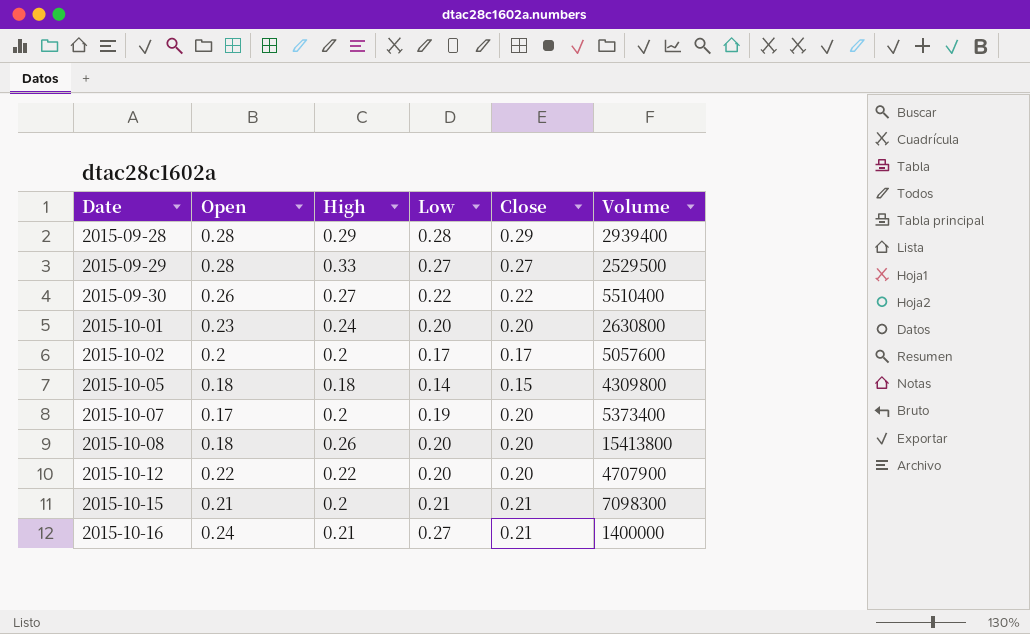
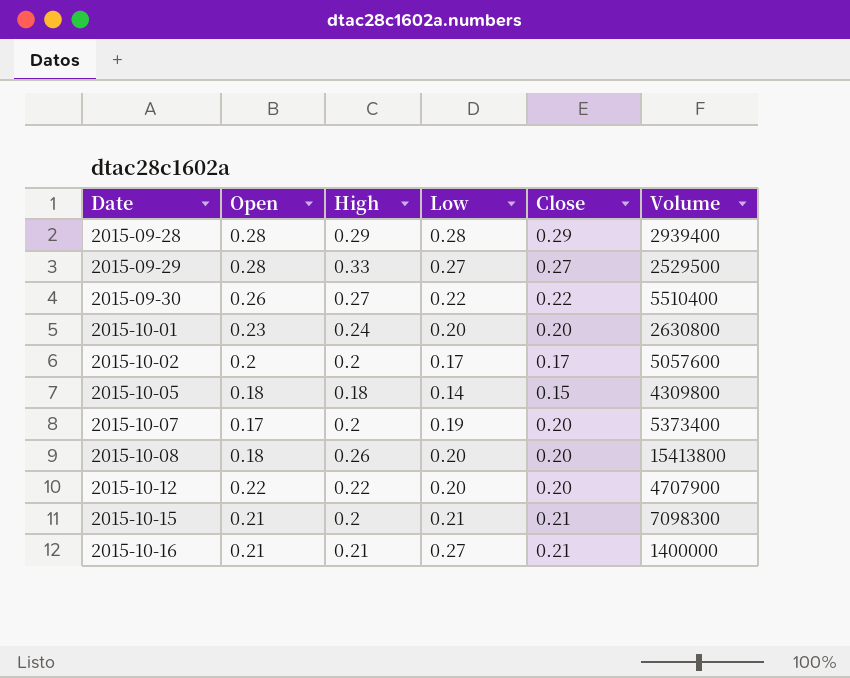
2015-10-16 | Open: 0.24 -> 0.21

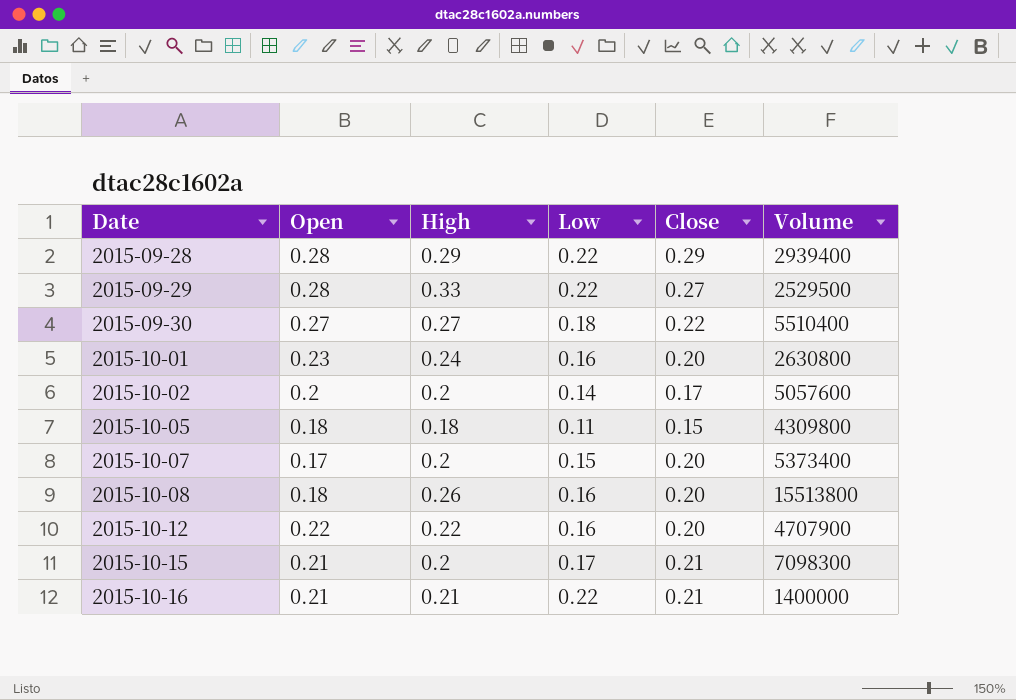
2015-09-28 | Low: 0.28 -> 0.22
2015-09-29 | Low: 0.27 -> 0.22
2015-09-30 | Open: 0.26 -> 0.27
2015-09-30 | Low: 0.22 -> 0.18
2015-10-01 | Low: 0.20 -> 0.16
2015-10-02 | Low: 0.17 -> 0.14
2015-10-05 | Low: 0.14 -> 0.11
2015-10-07 | Low: 0.19 -> 0.15
2015-10-08 | Low: 0.20 -> 0.16
2015-10-08 | Volume: 15413800 -> 15513800
2015-10-12 | Low: 0.20 -> 0.16
2015-10-15 | Low: 0.21 -> 0.17
2015-10-16 | Low: 0.27 -> 0.22

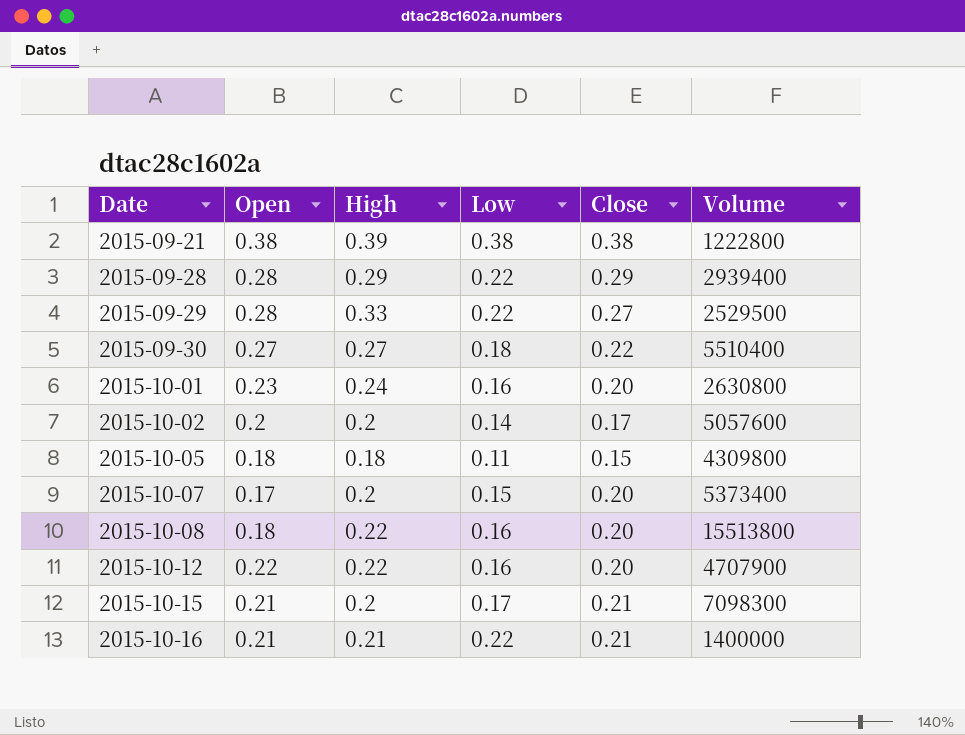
row 2015-09-21: none -> 0.38 | 0.39 | 0.38 | 0.38 | 1222800
2015-10-08 | High: 0.26 -> 0.22

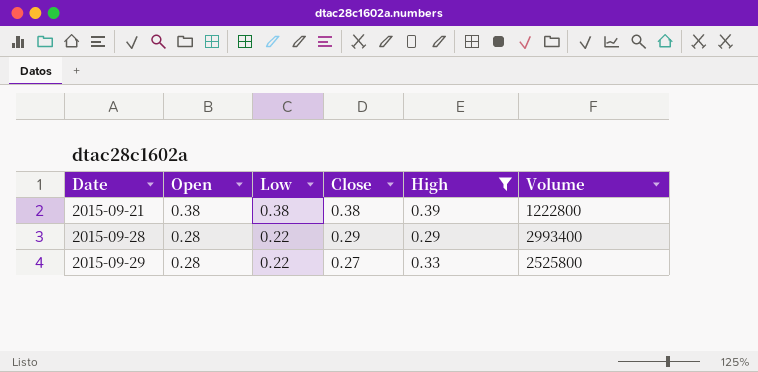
filter: none -> High >= 0.29
column High | position: 3 -> 5
2015-09-28 | Volume: 2939400 -> 2993400
2015-09-29 | Volume: 2529500 -> 2525800

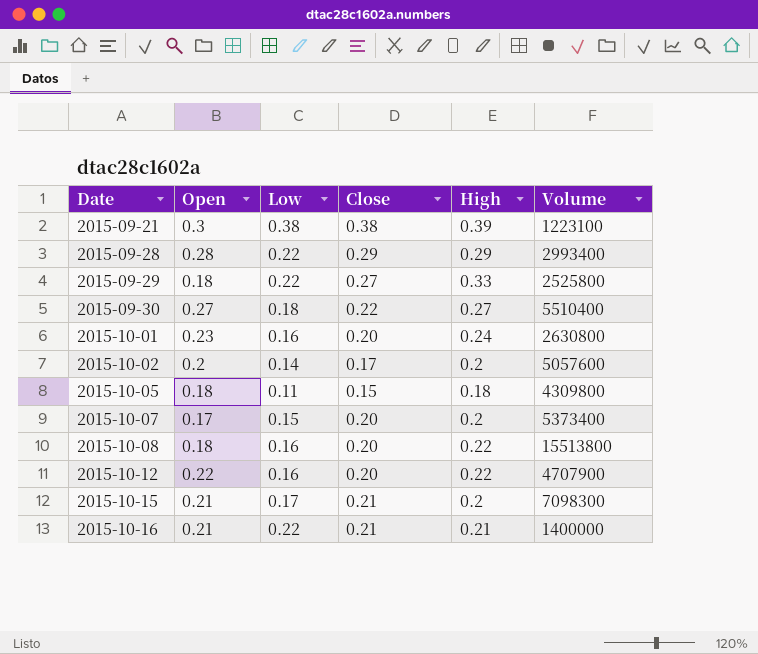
filter: High >= 0.29 -> none
2015-09-21 | Open: 0.38 -> 0.3
2015-09-21 | Volume: 1222800 -> 1223100
2015-09-29 | Open: 0.28 -> 0.18

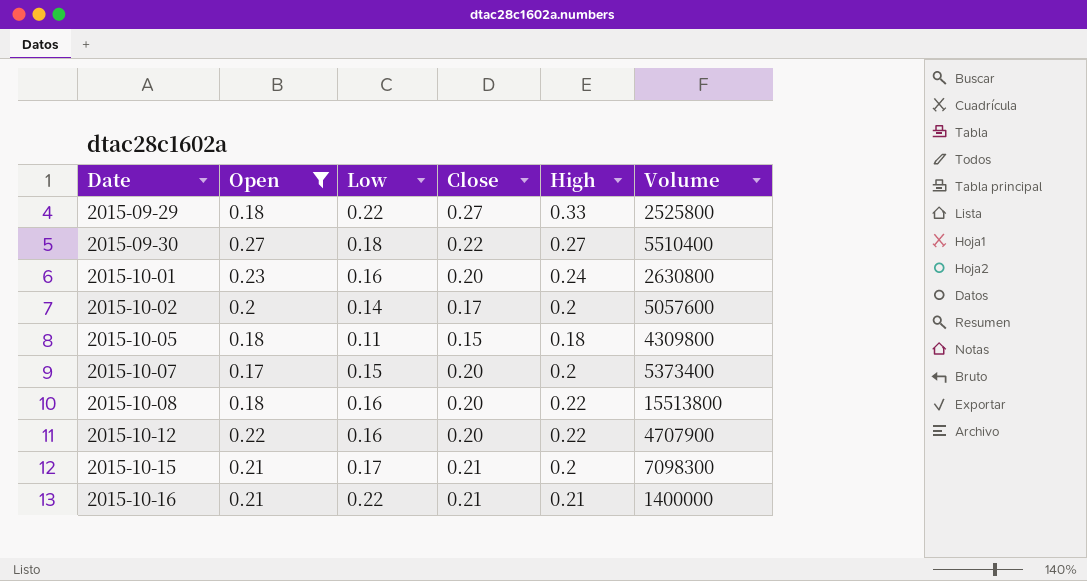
filter: none -> Open <= 0.27

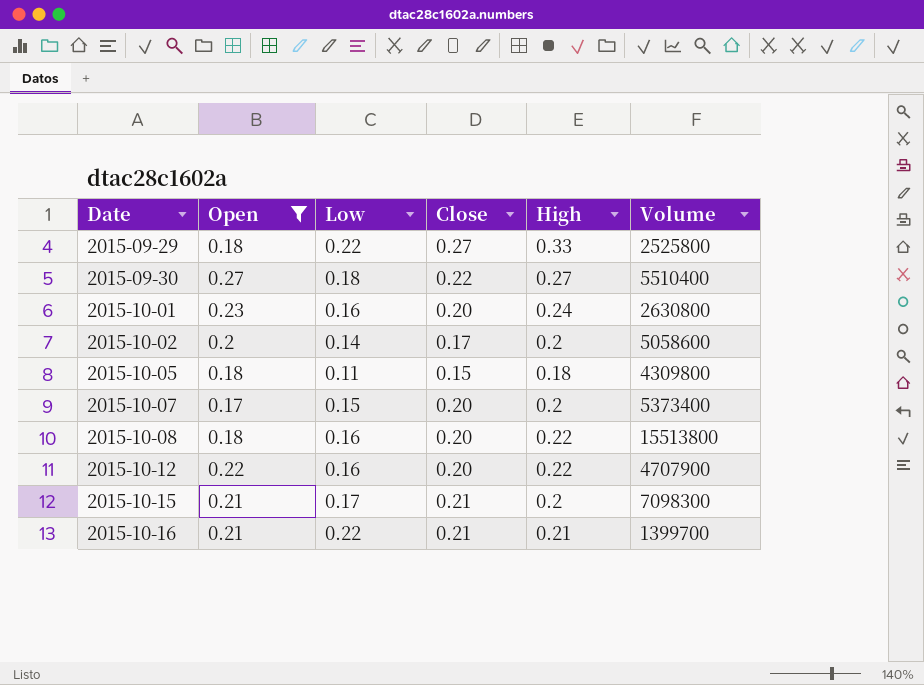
2015-10-02 | Volume: 5057600 -> 5058600
2015-10-16 | Volume: 1400000 -> 1399700

